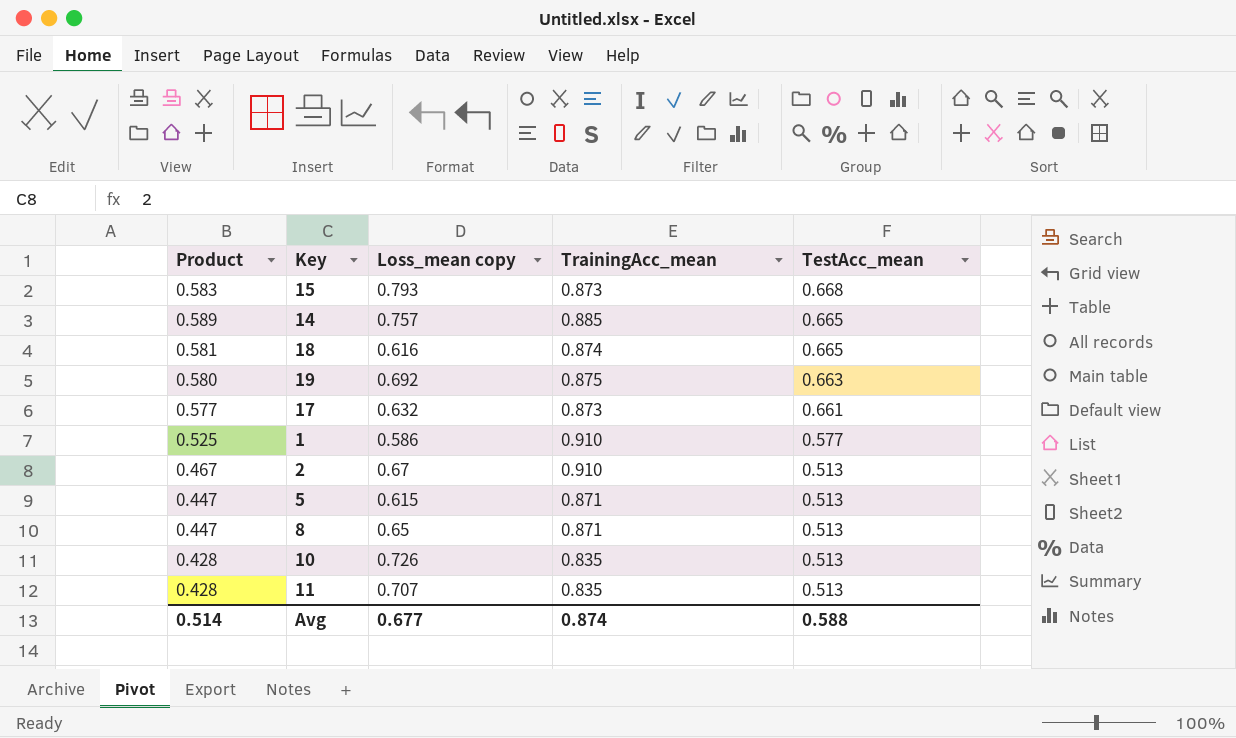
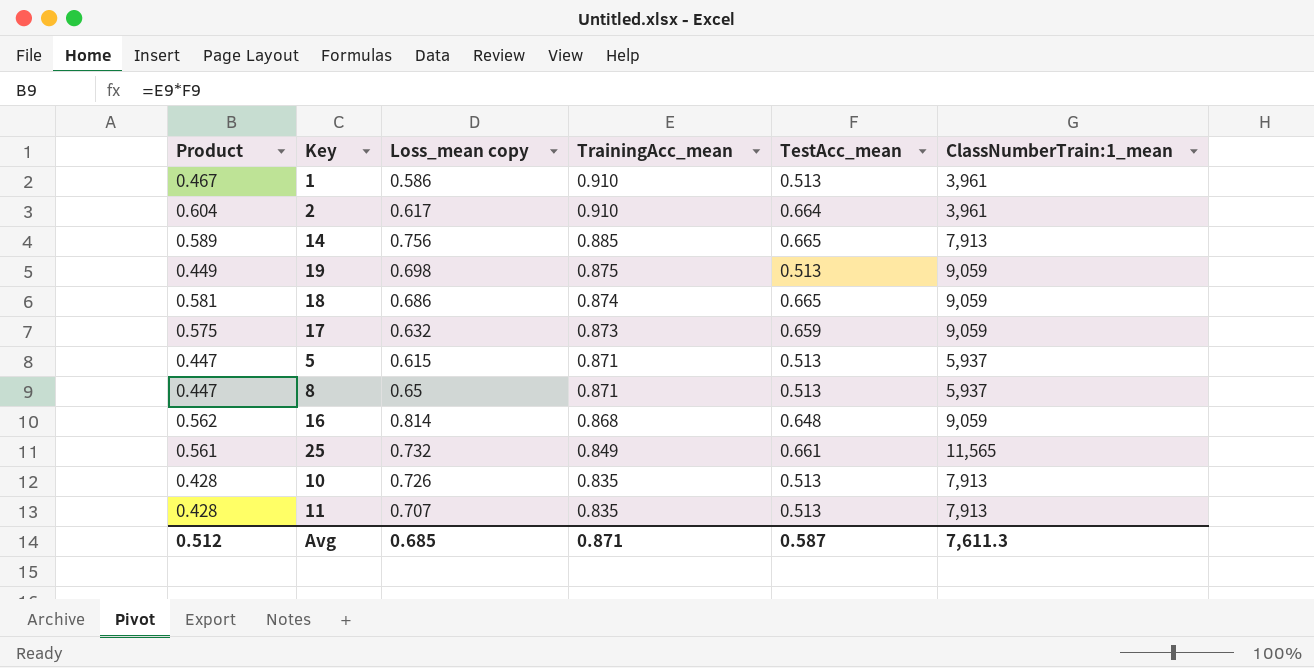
row order: TestAcc_mean descending -> TrainingAcc_mean descending
column ClassNumberTrain:1_mean | position: none -> 6
row 15: 0.583 | 0.793 | 0.873 | 0.668 -> none
1 | Product: 0.525 -> 0.467
1 | TestAcc_mean: 0.577 -> 0.513
2 | Product: 0.467 -> 0.604
2 | Loss_mean copy: 0.67 -> 0.617
2 | TestAcc_mean: 0.513 -> 0.664
14 | Loss_mean copy: 0.757 -> 0.756
19 | Product: 0.580 -> 0.449
19 | Loss_mean copy: 0.692 -> 0.698
19 | TestAcc_mean: 0.663 -> 0.513
18 | Loss_mean copy: 0.616 -> 0.686
17 | Product: 0.577 -> 0.575
17 | TestAcc_mean: 0.661 -> 0.659
row 16: none -> 0.562 | 0.814 | 0.868 | 0.648 | 9,059
row 25: none -> 0.561 | 0.732 | 0.849 | 0.661 | 11,565
Avg | Product: 0.514 -> 0.512
Avg | Loss_mean copy: 0.677 -> 0.685
Avg | TrainingAcc_mean: 0.874 -> 0.871
Avg | TestAcc_mean: 0.588 -> 0.587

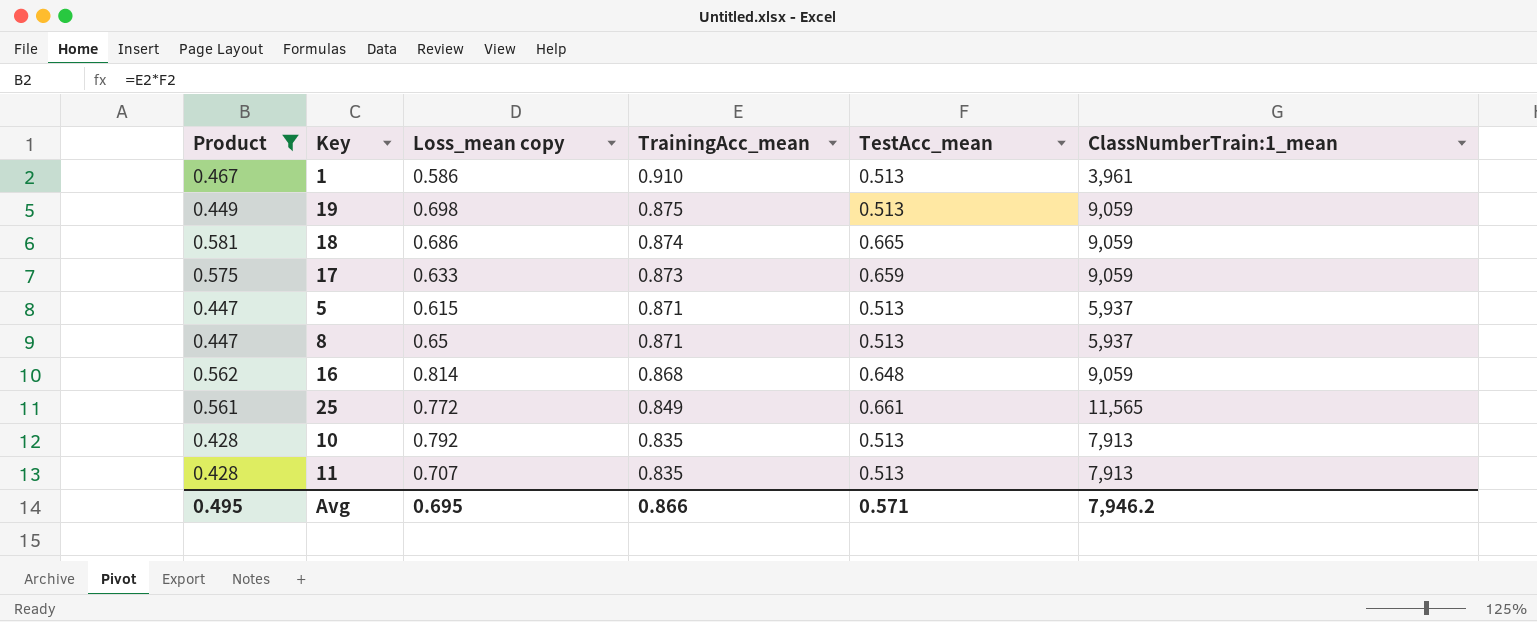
filter: none -> Product <= 0.581
17 | Loss_mean copy: 0.632 -> 0.633
25 | Loss_mean copy: 0.732 -> 0.772
10 | Loss_mean copy: 0.726 -> 0.792
Avg | Product: 0.512 -> 0.495
Avg | Loss_mean copy: 0.685 -> 0.695
Avg | TrainingAcc_mean: 0.871 -> 0.866
Avg | TestAcc_mean: 0.587 -> 0.571
Avg | ClassNumberTrain:1_mean: 7,611.3 -> 7,946.2

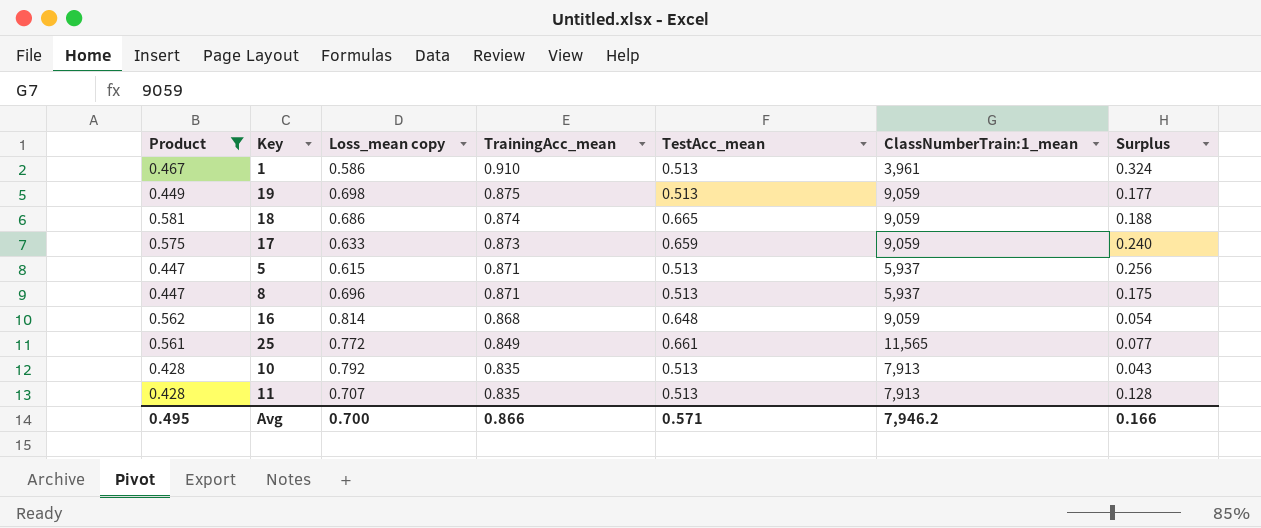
column Surplus | formula: none -> [TrainingAcc_mean] - [Loss_mean copy]
8 | Loss_mean copy: 0.65 -> 0.696
Avg | Loss_mean copy: 0.695 -> 0.700

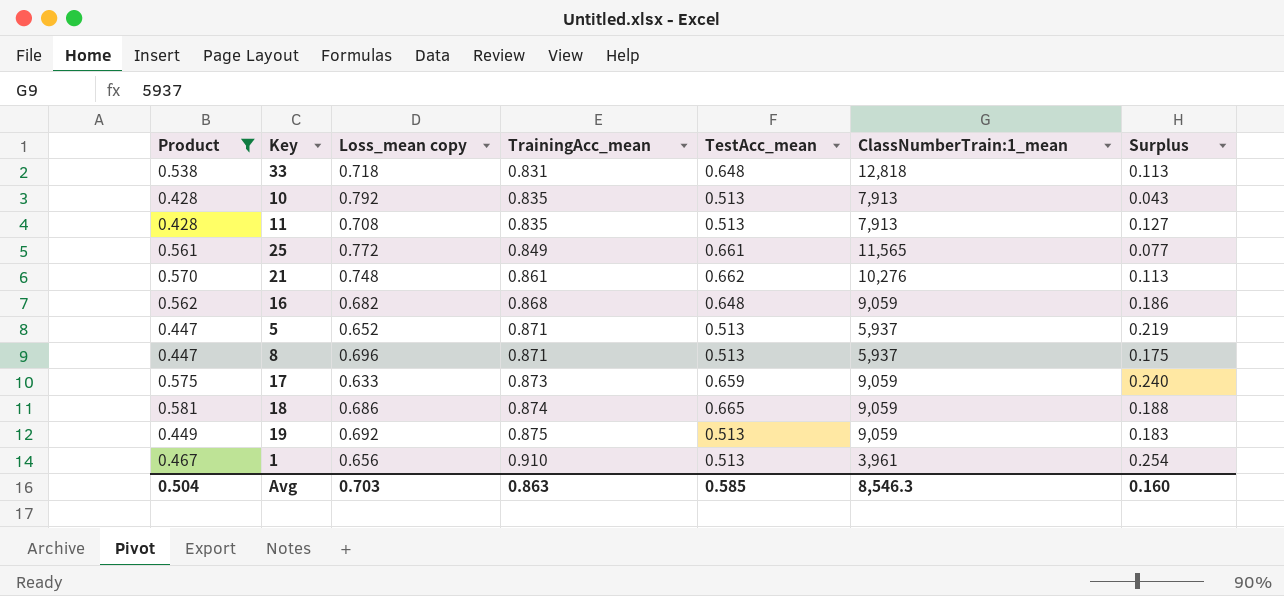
row order: TrainingAcc_mean descending -> TrainingAcc_mean ascending
row 33: none -> 0.538 | 0.718 | 0.831 | 0.648 | 12,818 | 0.113
11 | Loss_mean copy: 0.707 -> 0.708
11 | Surplus: 0.128 -> 0.127
row 21: none -> 0.570 | 0.748 | 0.861 | 0.662 | 10,276 | 0.113
16 | Loss_mean copy: 0.814 -> 0.682
16 | Surplus: 0.054 -> 0.186
5 | Loss_mean copy: 0.615 -> 0.652
5 | Surplus: 0.256 -> 0.219
19 | Loss_mean copy: 0.698 -> 0.692
19 | Surplus: 0.177 -> 0.183
1 | Loss_mean copy: 0.586 -> 0.656
1 | Surplus: 0.324 -> 0.254
Avg | Product: 0.495 -> 0.504
Avg | Loss_mean copy: 0.700 -> 0.703
Avg | TrainingAcc_mean: 0.866 -> 0.863
Avg | TestAcc_mean: 0.571 -> 0.585
Avg | ClassNumberTrain:1_mean: 7,946.2 -> 8,546.3
Avg | Surplus: 0.166 -> 0.160

